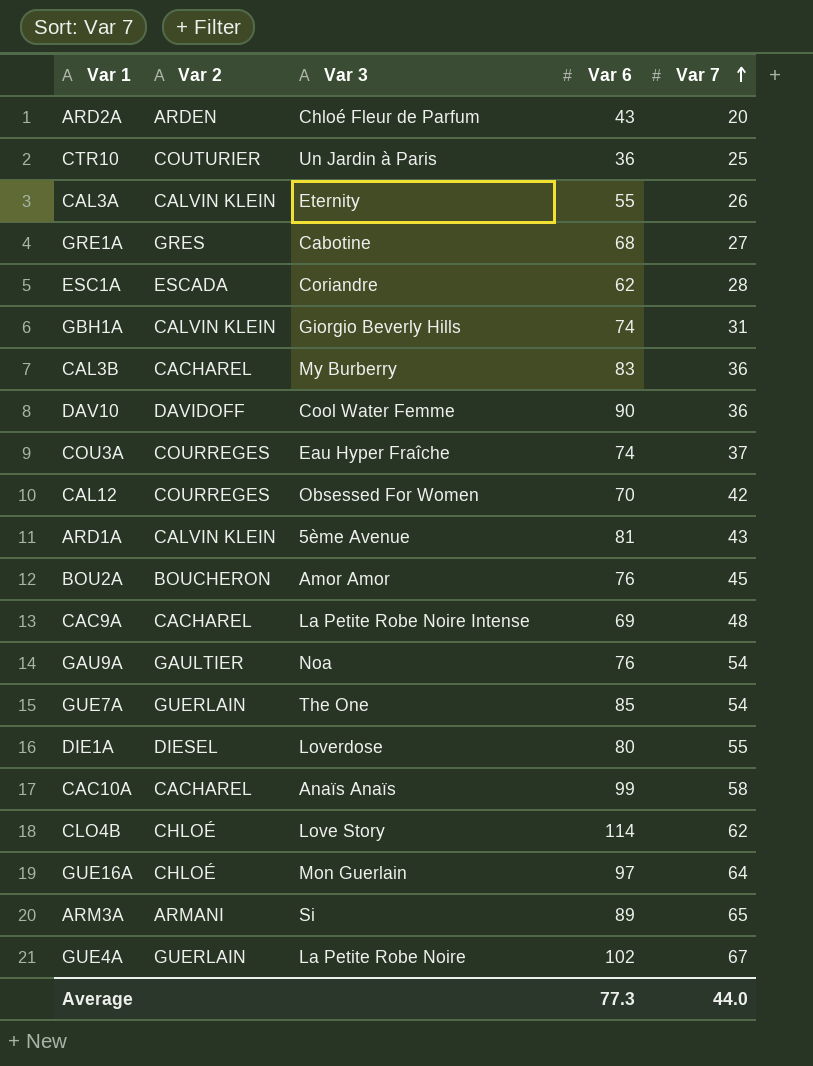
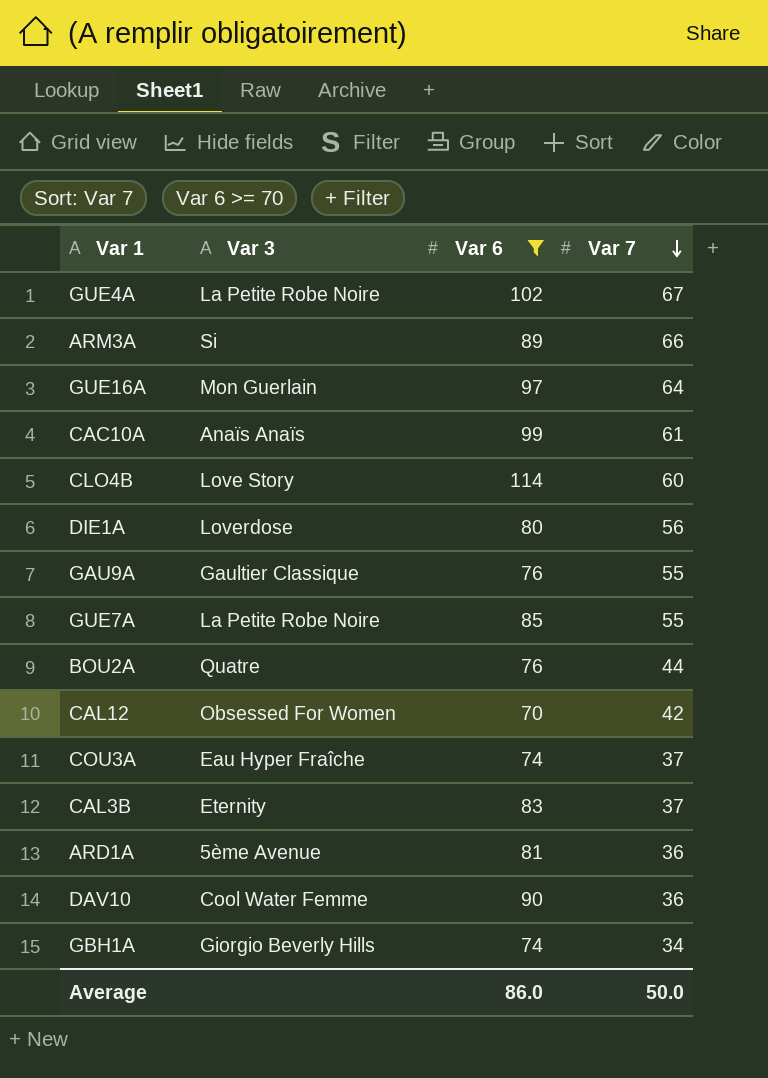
filter: none -> Var 6 >= 70
row order: Var 7 ascending -> Var 7 descending
column Var 2 | position: 2 -> none
ARM3A | Var 7: 65 -> 66
CAC10A | Var 7: 58 -> 61
CLO4B | Var 7: 62 -> 60
DIE1A | Var 7: 55 -> 56
GAU9A | Var 3: Noa -> Gaultier Classique
GAU9A | Var 7: 54 -> 55
GUE7A | Var 3: The One -> La Petite Robe Noire
GUE7A | Var 7: 54 -> 55
BOU2A | Var 3: Amor Amor -> Quatre
BOU2A | Var 7: 45 -> 44
CAL3B | Var 3: My Burberry -> Eternity
CAL3B | Var 7: 36 -> 37
ARD1A | Var 7: 43 -> 36
GBH1A | Var 7: 31 -> 34
Average | Var 6: 77.3 -> 86.0
Average | Var 7: 44.0 -> 50.0

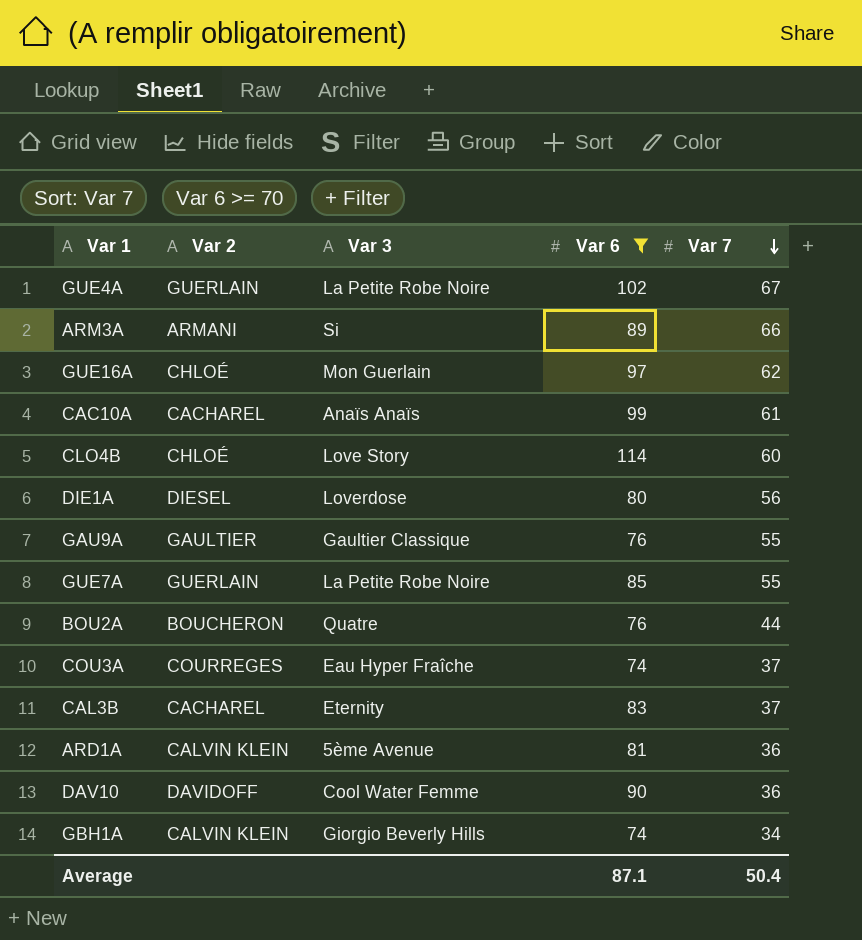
column Var 2 | position: none -> 2
row CAL12: Obsessed For Women | 70 | 42 -> none
GUE16A | Var 7: 64 -> 62
Average | Var 6: 86.0 -> 87.1
Average | Var 7: 50.0 -> 50.4

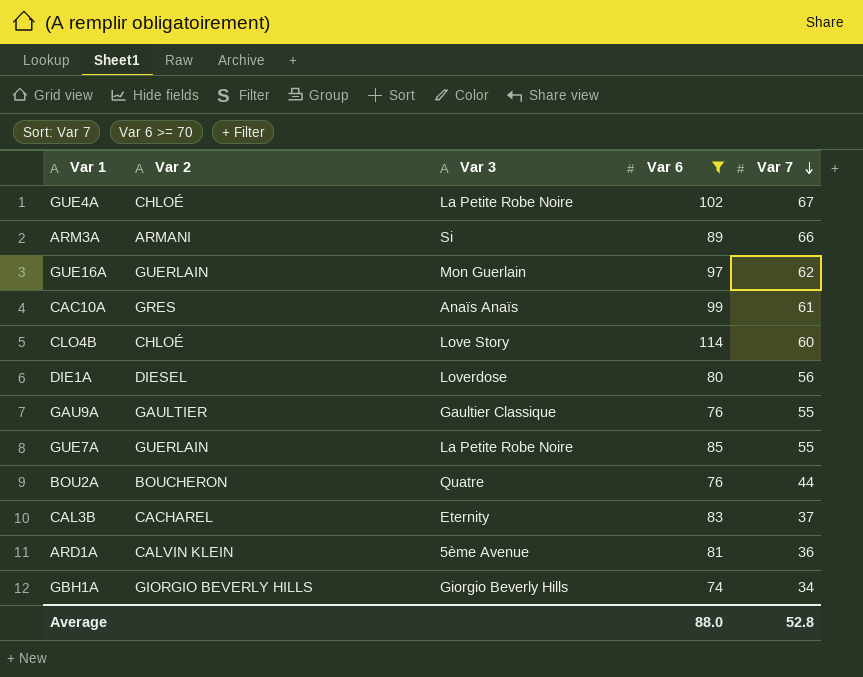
row COU3A: COURREGES | Eau Hyper Fraîche | 74 | 37 -> none
row DAV10: DAVIDOFF | Cool Water Femme | 90 | 36 -> none
GUE4A | Var 2: GUERLAIN -> CHLOÉ
GUE16A | Var 2: CHLOÉ -> GUERLAIN
CAC10A | Var 2: CACHAREL -> GRES
GBH1A | Var 2: CALVIN KLEIN -> GIORGIO BEVERLY HILLS
Average | Var 6: 87.1 -> 88.0
Average | Var 7: 50.4 -> 52.8

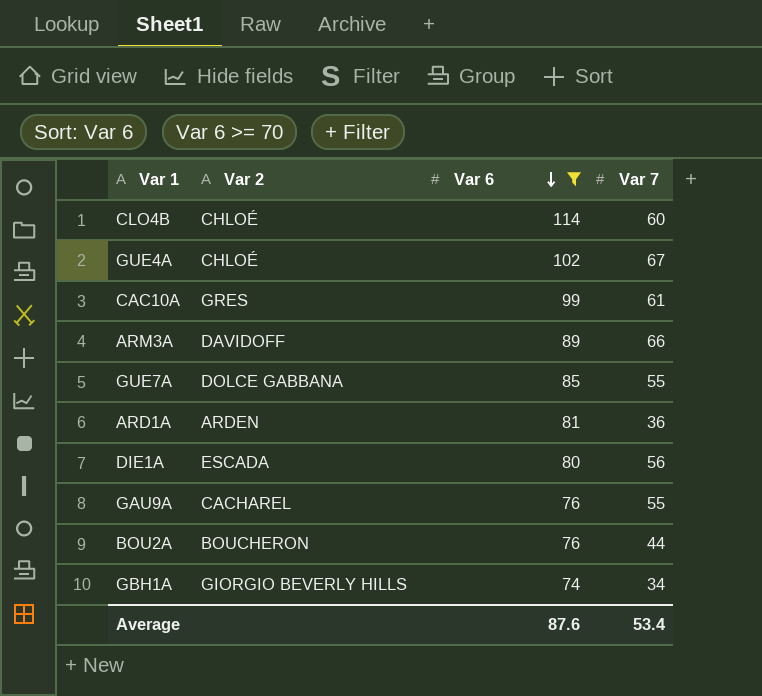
row order: Var 7 descending -> Var 6 descending
column Var 3 | position: 3 -> none
row GUE16A: GUERLAIN | Mon Guerlain | 97 | 62 -> none
row CAL3B: CACHAREL | Eternity | 83 | 37 -> none
ARM3A | Var 2: ARMANI -> DAVIDOFF
GUE7A | Var 2: GUERLAIN -> DOLCE GABBANA
ARD1A | Var 2: CALVIN KLEIN -> ARDEN
DIE1A | Var 2: DIESEL -> ESCADA
GAU9A | Var 2: GAULTIER -> CACHAREL
Average | Var 6: 88.0 -> 87.6
Average | Var 7: 52.8 -> 53.4

